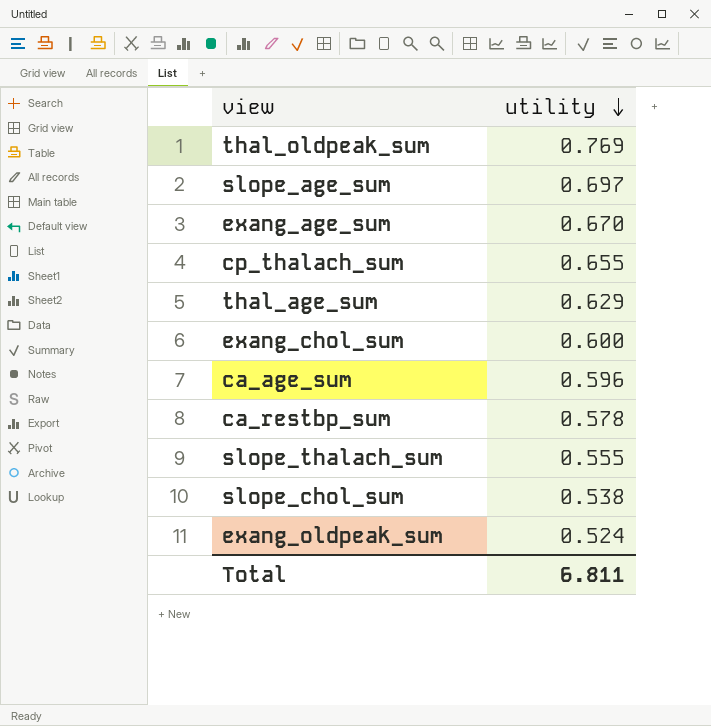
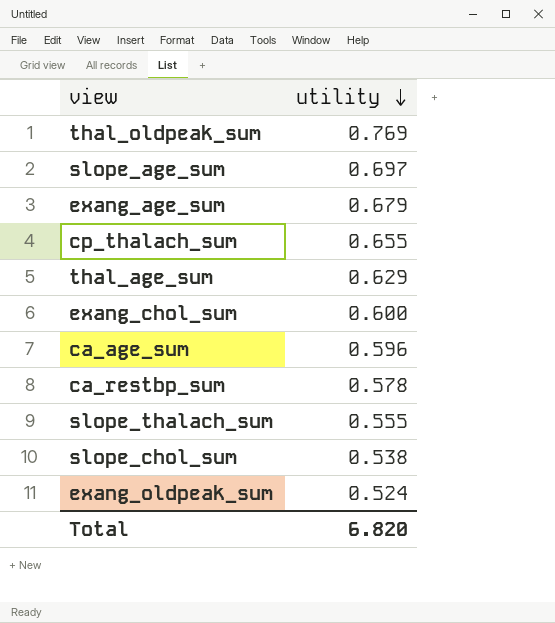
exang_age_sum | utility: 0.670 -> 0.679
Total | utility: 6.811 -> 6.820

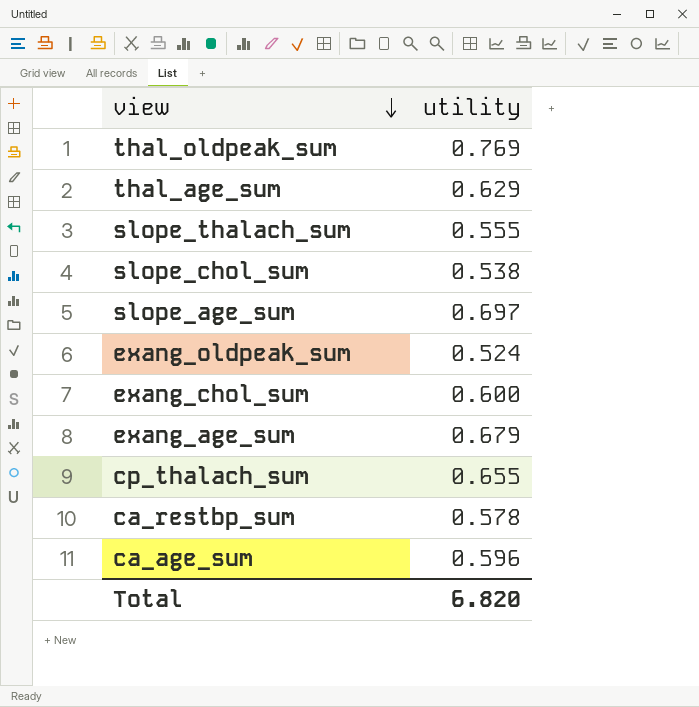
row order: utility descending -> view descending

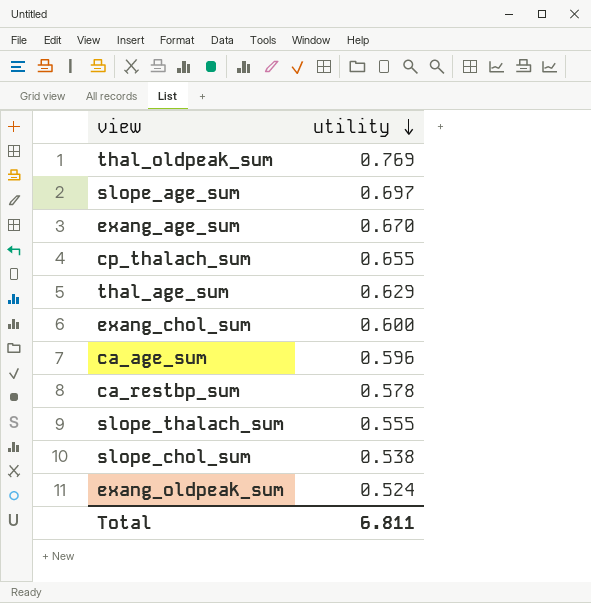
row order: view descending -> utility descending
exang_age_sum | utility: 0.679 -> 0.670
Total | utility: 6.820 -> 6.811

